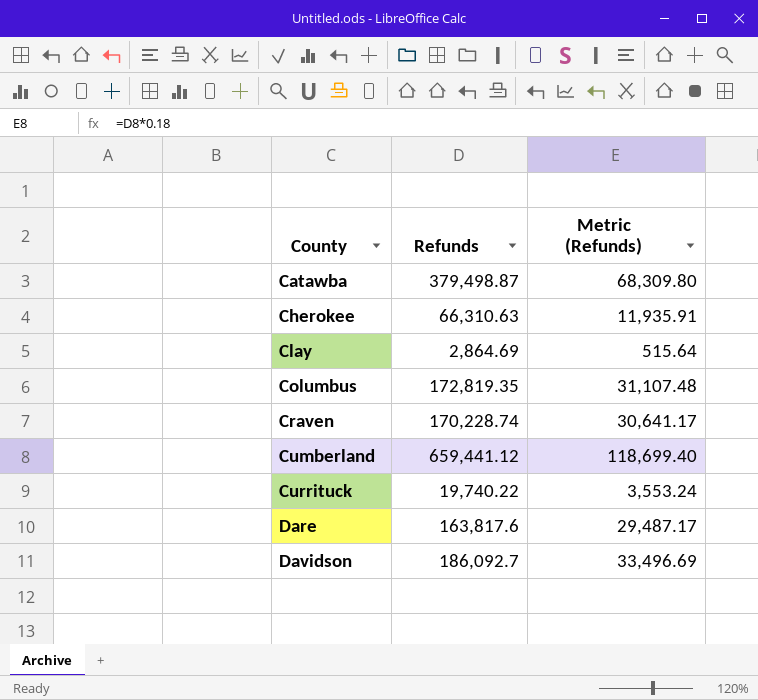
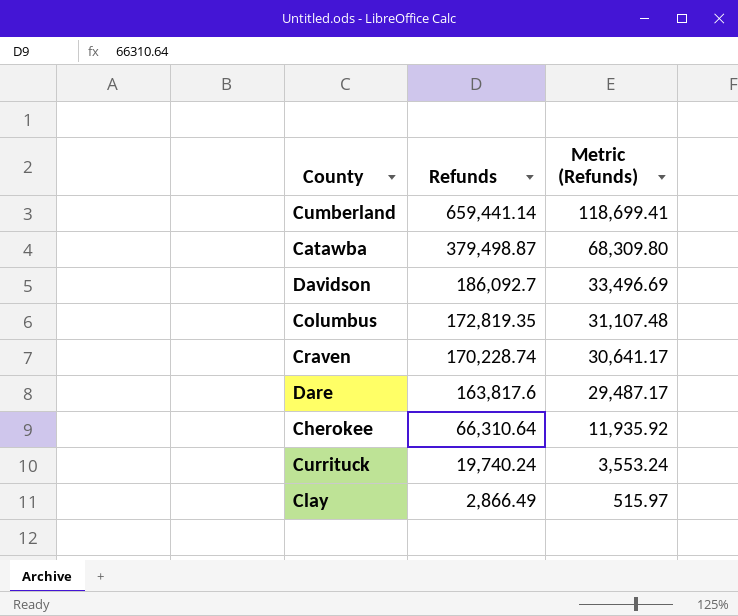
row order: County ascending -> Refunds descending
Cumberland | Refunds: 659,441.12 -> 659,441.14
Cumberland | Metric (Refunds): 118,699.40 -> 118,699.41
Cherokee | Refunds: 66,310.63 -> 66,310.64
Cherokee | Metric (Refunds): 11,935.91 -> 11,935.92
Currituck | Refunds: 19,740.22 -> 19,740.24
Clay | Refunds: 2,864.69 -> 2,866.49
Clay | Metric (Refunds): 515.64 -> 515.97

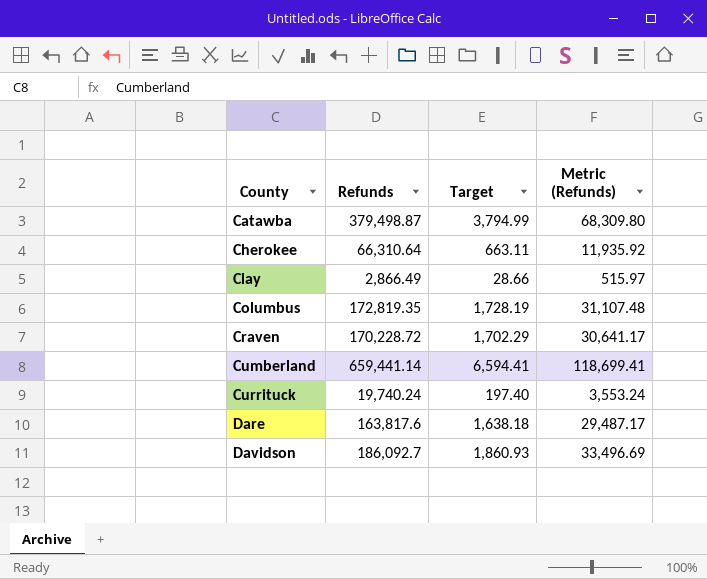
row order: Refunds descending -> County ascending
column Target | formula: none -> [Refunds] * 0.01
Craven | Refunds: 170,228.74 -> 170,228.72

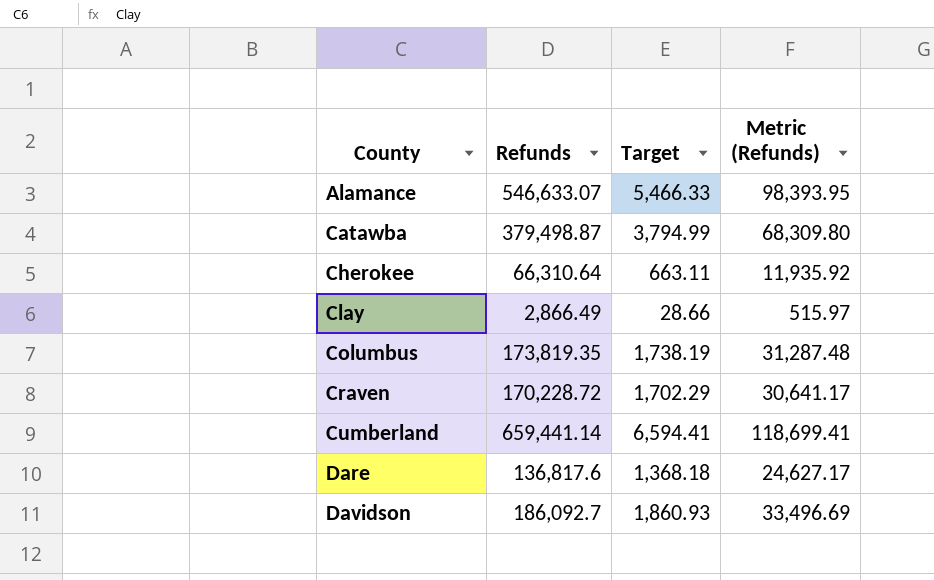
row Currituck: 19,740.24 | 197.40 | 3,553.24 -> none
row Alamance: none -> 546,633.07 | 5,466.33 | 98,393.95
Columbus | Refunds: 172,819.35 -> 173,819.35
Columbus | Target: 1,728.19 -> 1,738.19
Columbus | Metric (Refunds): 31,107.48 -> 31,287.48
Dare | Refunds: 163,817.6 -> 136,817.6
Dare | Target: 1,638.18 -> 1,368.18
Dare | Metric (Refunds): 29,487.17 -> 24,627.17

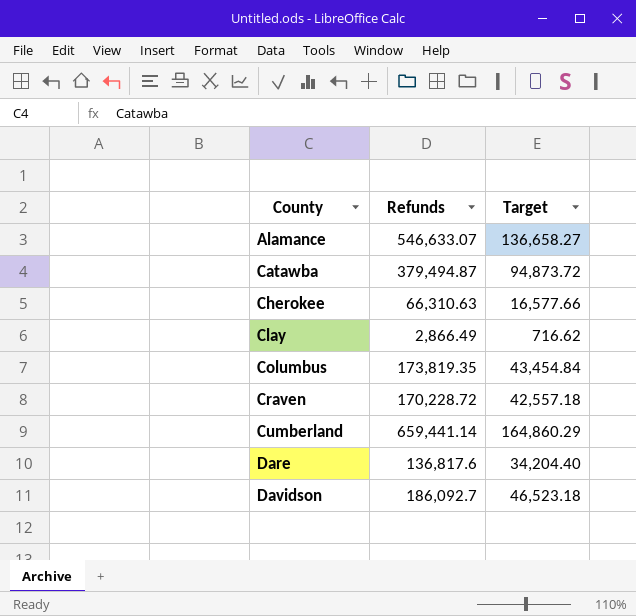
column Metric (Refunds) | formula: [Refunds] * 0.18 -> none
column Target | formula: [Refunds] * 0.01 -> [Refunds] * 0.25
Catawba | Refunds: 379,498.87 -> 379,494.87
Cherokee | Refunds: 66,310.64 -> 66,310.63

